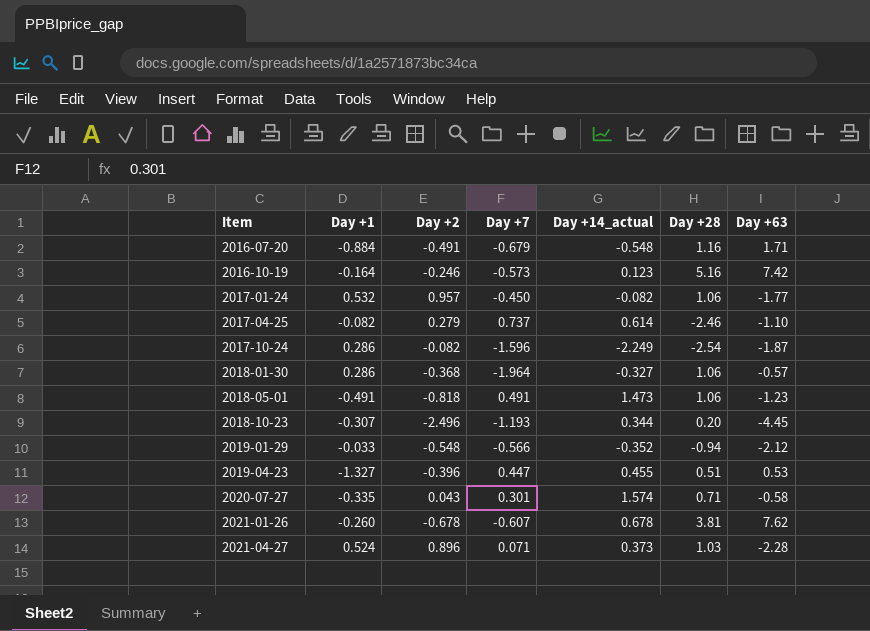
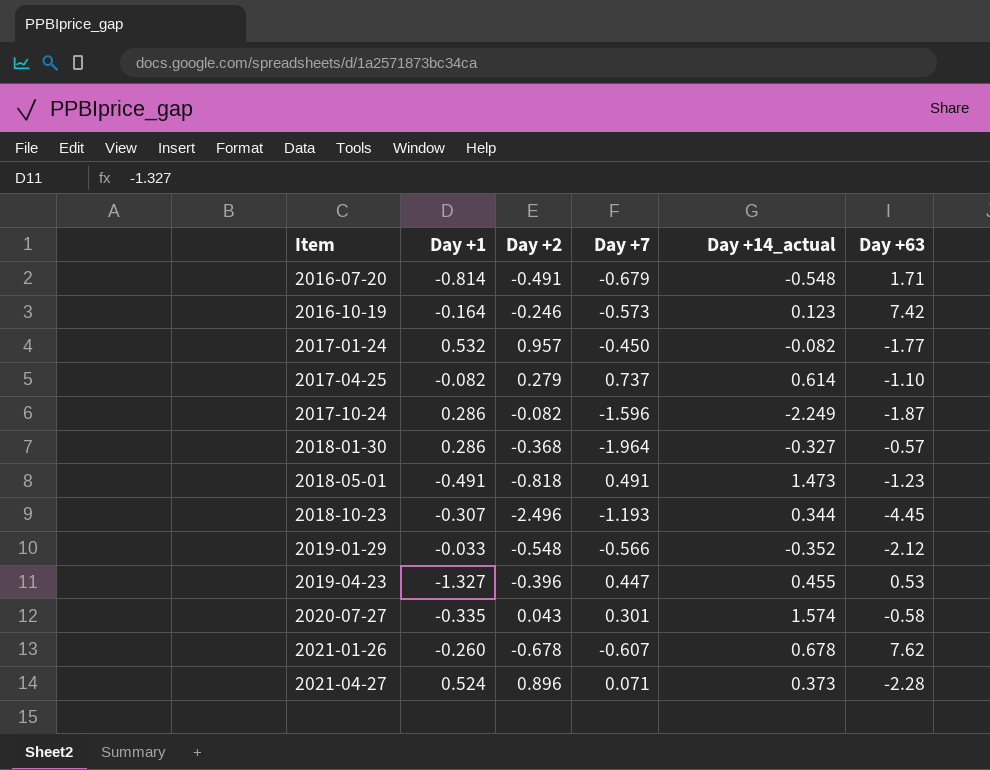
column Day +28 | position: 6 -> none
2016-07-20 | Day +1: -0.884 -> -0.814

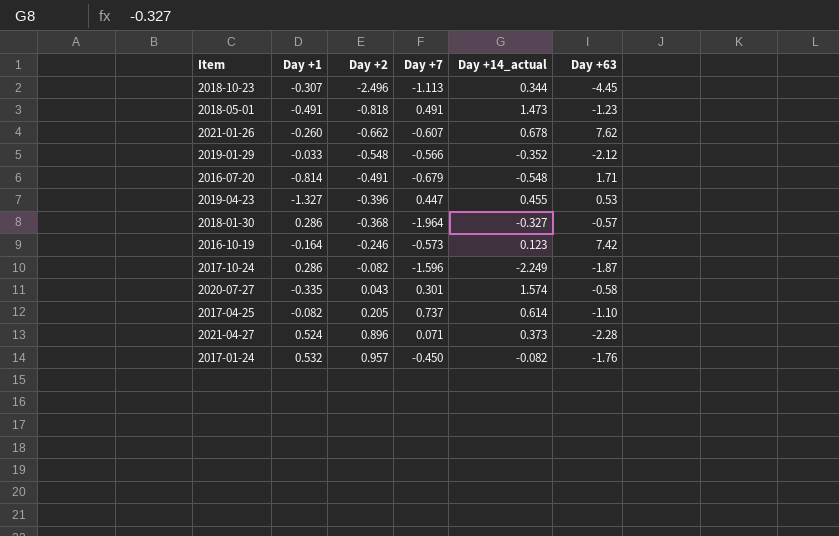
row order: Item ascending -> Day +2 ascending
2018-10-23 | Day +7: -1.193 -> -1.113
2021-01-26 | Day +2: -0.678 -> -0.662
2017-04-25 | Day +2: 0.279 -> 0.205
2017-01-24 | Day +63: -1.77 -> -1.76

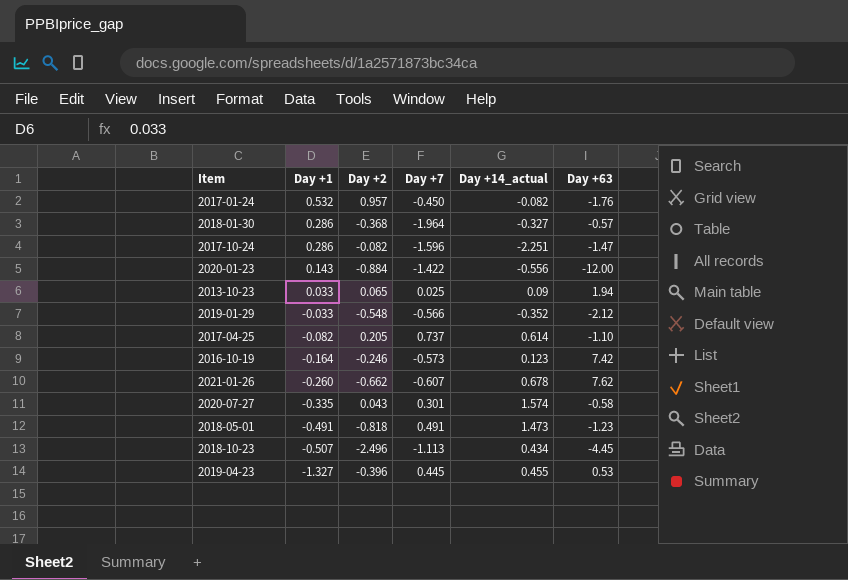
row order: Day +2 ascending -> Day +1 descending
row 2016-07-20: -0.814 | -0.491 | -0.679 | -0.548 | 1.71 -> none
row 2021-04-27: 0.524 | 0.896 | 0.071 | 0.373 | -2.28 -> none
2017-10-24 | Day +14_actual: -2.249 -> -2.251
2017-10-24 | Day +63: -1.87 -> -1.47
row 2020-01-23: none -> 0.143 | -0.884 | -1.422 | -0.556 | -12.00
row 2013-10-23: none -> 0.033 | 0.065 | 0.025 | 0.09 | 1.94
2018-10-23 | Day +1: -0.307 -> -0.507
2018-10-23 | Day +14_actual: 0.344 -> 0.434
2019-04-23 | Day +7: 0.447 -> 0.445

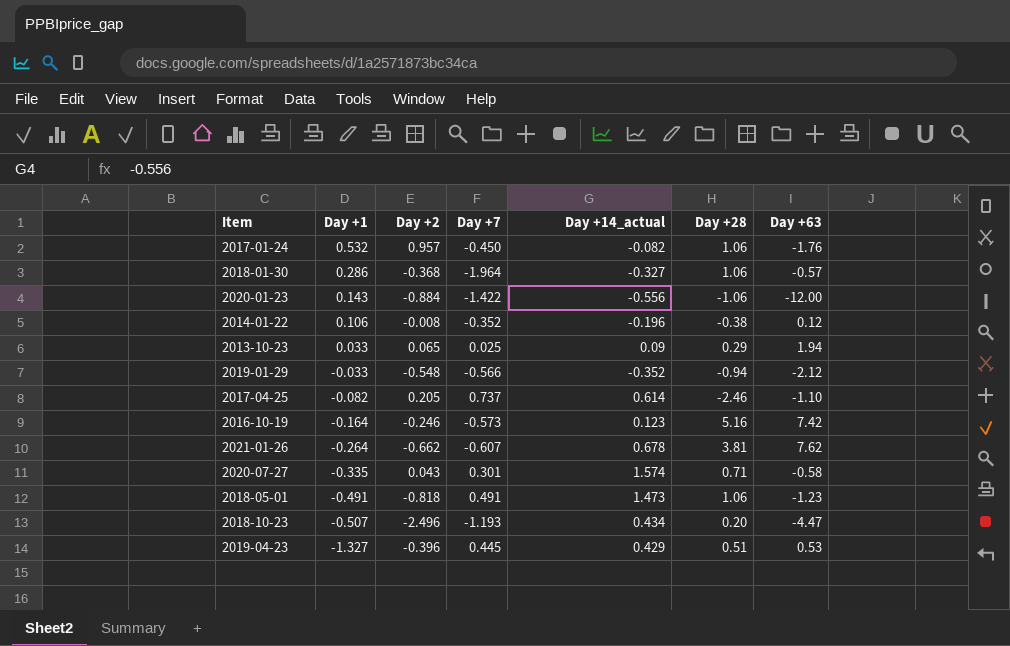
column Day +28 | position: none -> 6
row 2017-10-24: 0.286 | -0.082 | -1.596 | -2.251 | -1.47 -> none
row 2014-01-22: none -> 0.106 | -0.008 | -0.352 | -0.196 | -0.38 | 0.12
2021-01-26 | Day +1: -0.260 -> -0.264
2018-10-23 | Day +7: -1.113 -> -1.193
2018-10-23 | Day +63: -4.45 -> -4.47
2019-04-23 | Day +14_actual: 0.455 -> 0.429

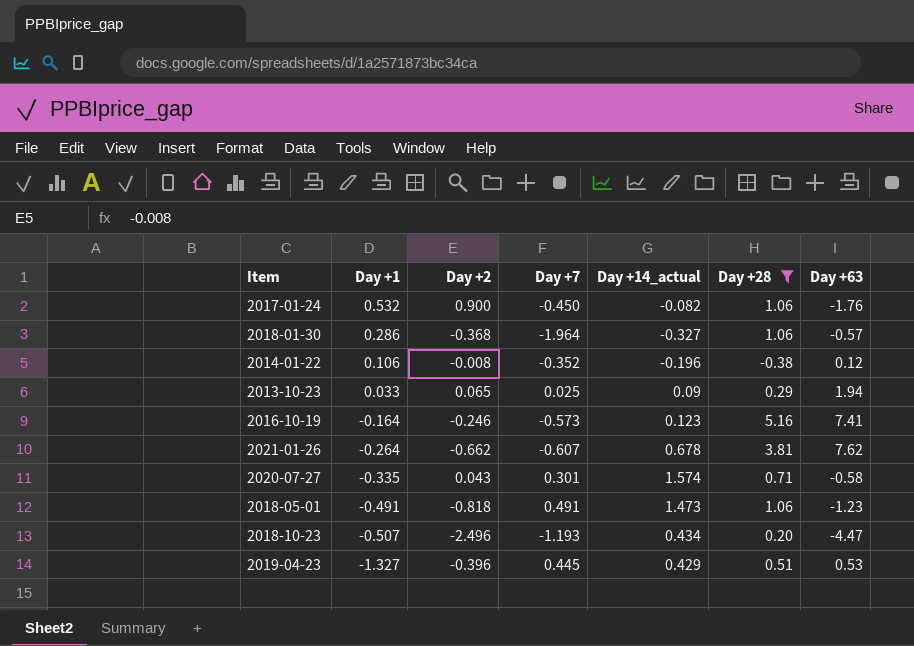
filter: none -> Day +28 >= -0.38
2017-01-24 | Day +2: 0.957 -> 0.900
2016-10-19 | Day +63: 7.42 -> 7.41

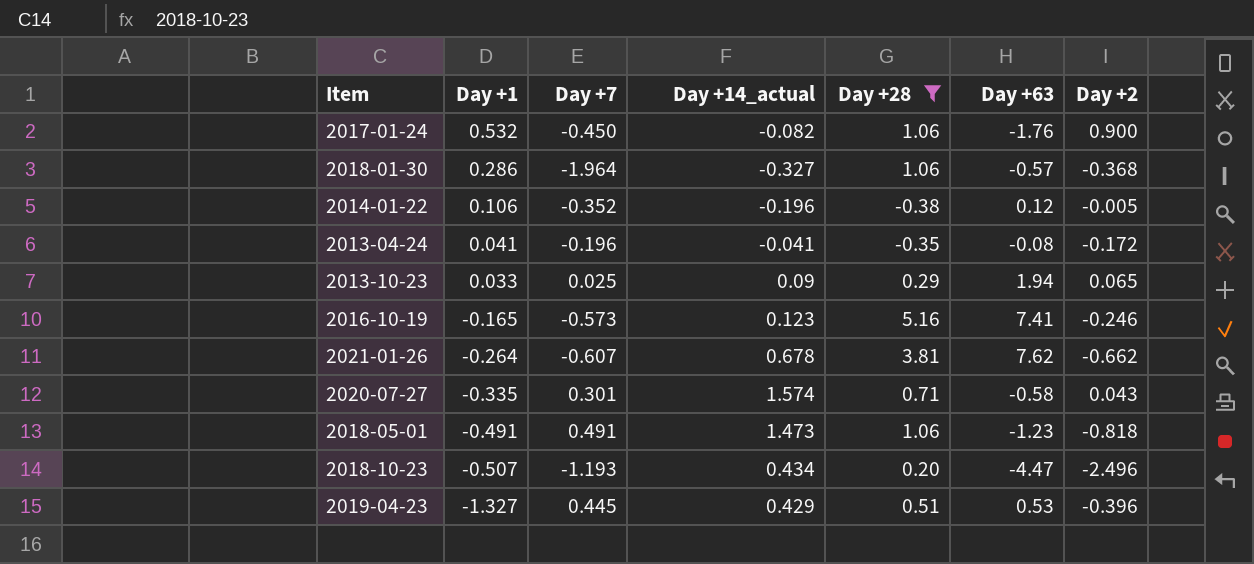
column Day +2 | position: 3 -> 7
2014-01-22 | Day +2: -0.008 -> -0.005
row 2013-04-24: none -> 0.041 | -0.196 | -0.041 | -0.35 | -0.08 | -0.172
2016-10-19 | Day +1: -0.164 -> -0.165

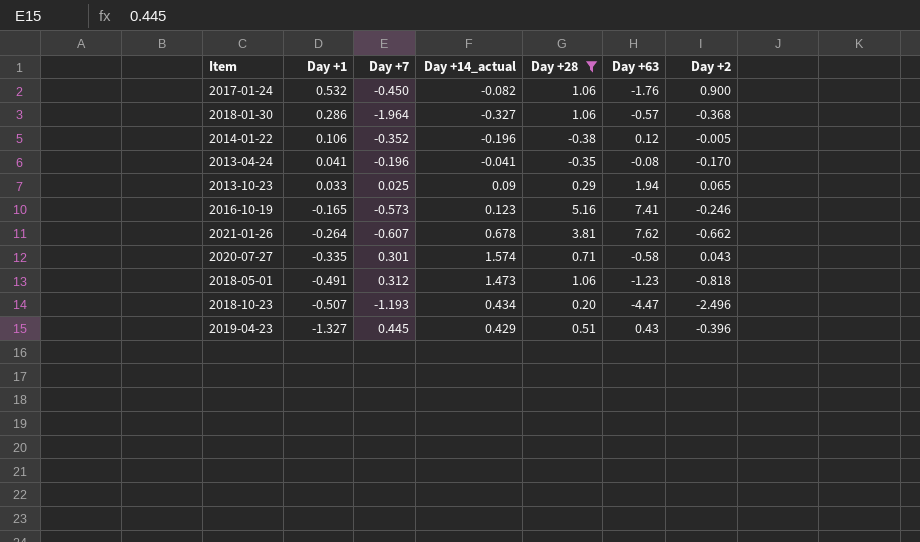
2013-04-24 | Day +2: -0.172 -> -0.170
2018-05-01 | Day +7: 0.491 -> 0.312
2019-04-23 | Day +63: 0.53 -> 0.43

